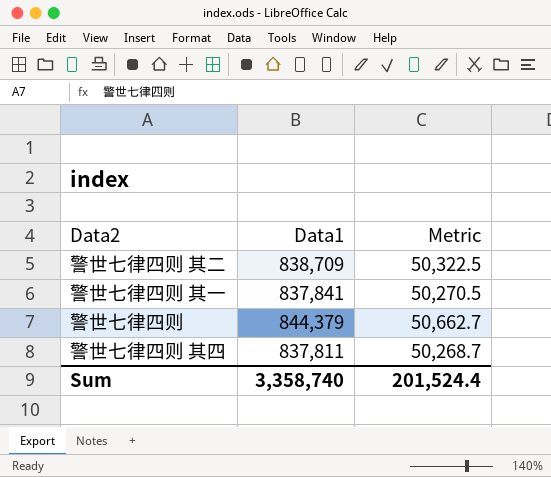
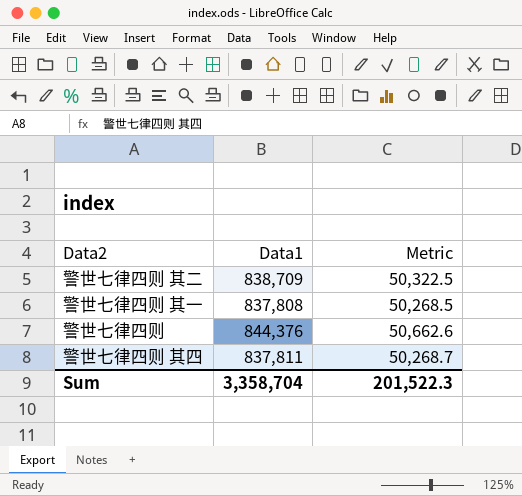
警世七律四则 其一 | Data1: 837,841 -> 837,808
警世七律四则 其一 | Metric: 50,270.5 -> 50,268.5
警世七律四则 | Data1: 844,379 -> 844,376
警世七律四则 | Metric: 50,662.7 -> 50,662.6
Sum | Data1: 3,358,740 -> 3,358,704
Sum | Metric: 201,524.4 -> 201,522.3

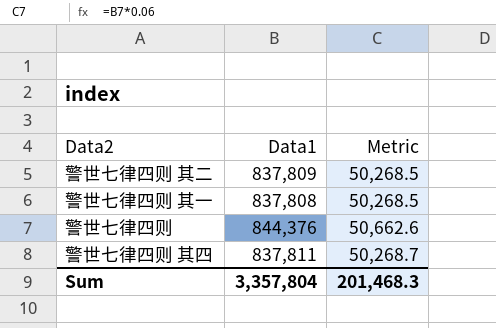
警世七律四则 其二 | Data1: 838,709 -> 837,809
警世七律四则 其二 | Metric: 50,322.5 -> 50,268.5
Sum | Data1: 3,358,704 -> 3,357,804
Sum | Metric: 201,522.3 -> 201,468.3

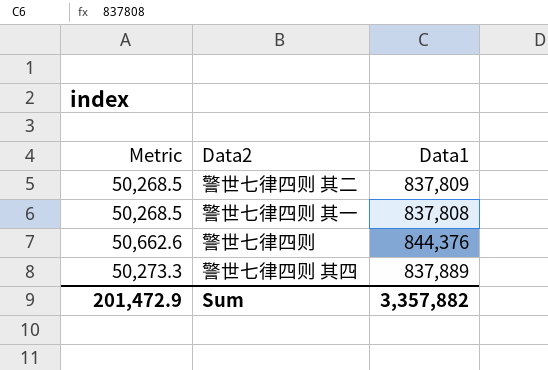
column Metric | position: 3 -> 1
警世七律四则 其四 | Metric: 50,268.7 -> 50,273.3
警世七律四则 其四 | Data1: 837,811 -> 837,889
Sum | Metric: 201,468.3 -> 201,472.9
Sum | Data1: 3,357,804 -> 3,357,882

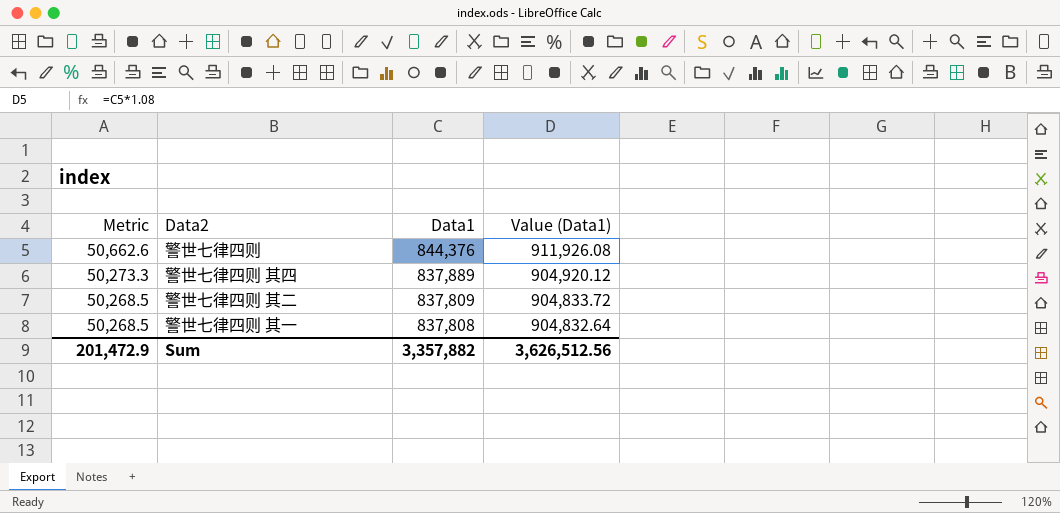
row order: none -> Metric descending
column Value (Data1) | formula: none -> [Data1] * 1.08

